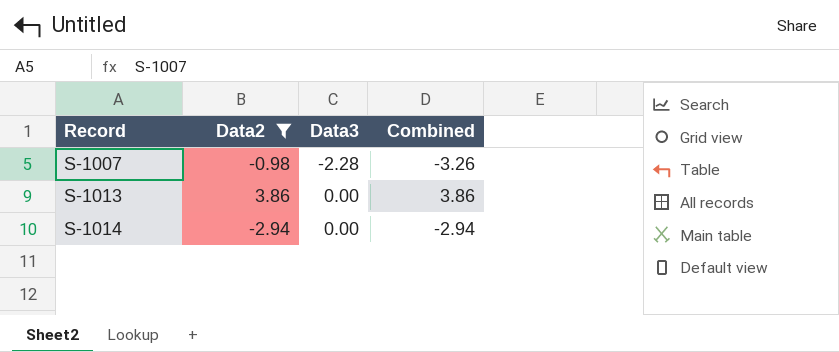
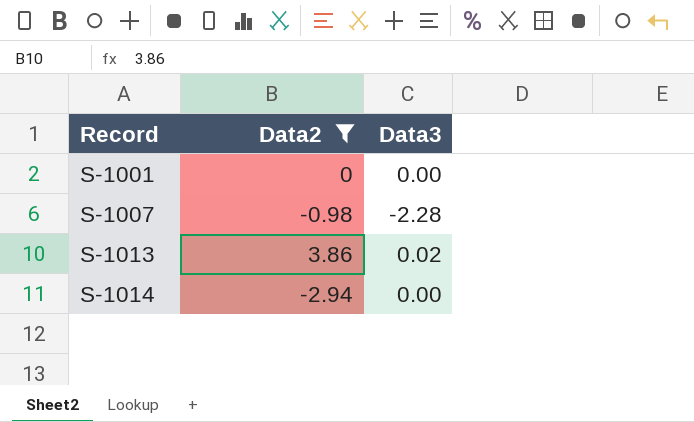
column Combined | formula: [Data2] + [Data3] -> none
row S-1001: none -> 0 | 0.00
S-1013 | Data3: 0.00 -> 0.02

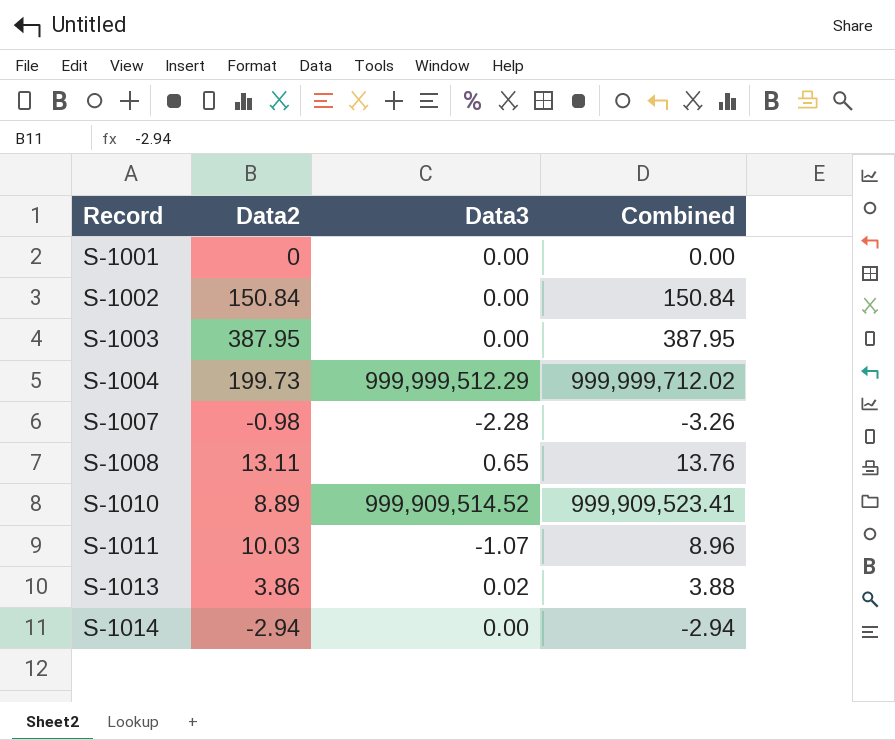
filter: Data2 <= 3.86 -> none
column Combined | formula: none -> [Data2] + [Data3]

